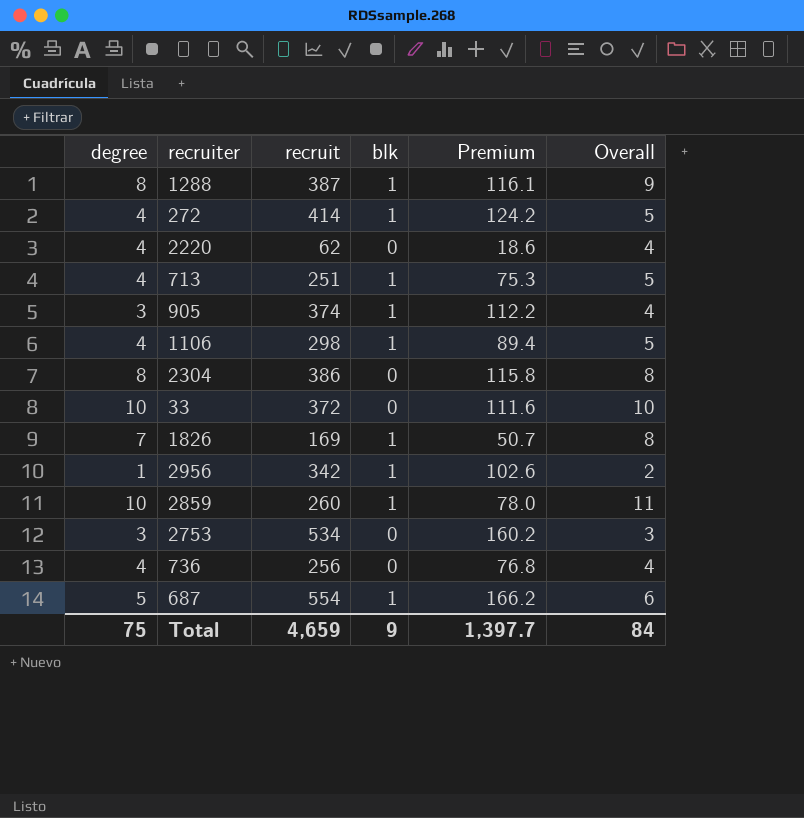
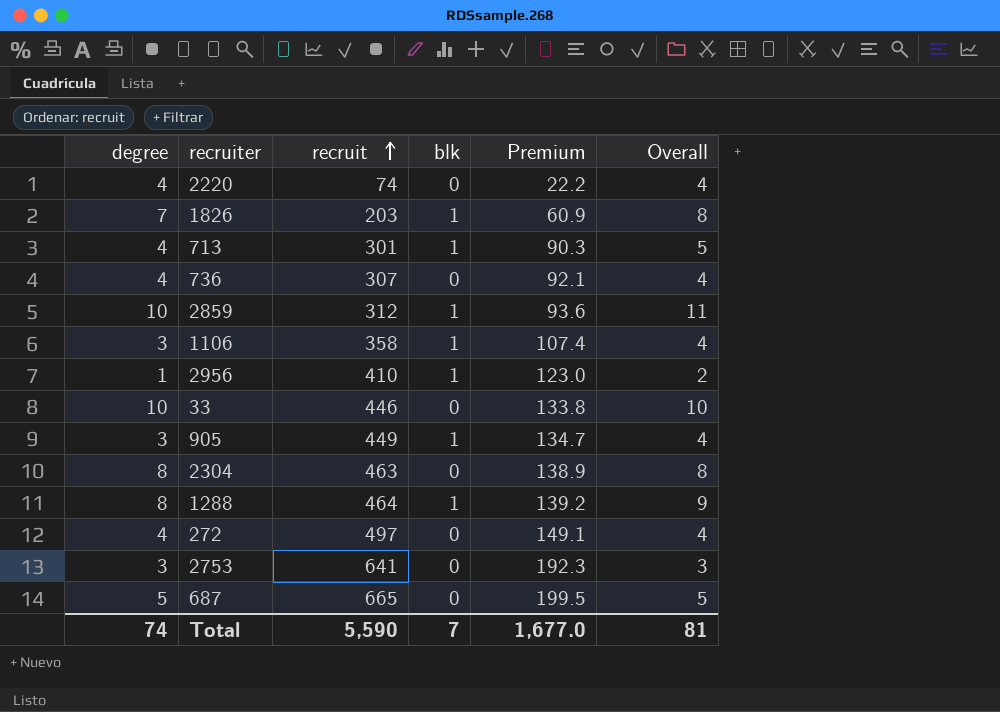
row order: none -> recruit ascending
2220 | recruit: 62 -> 74
2220 | Premium: 18.6 -> 22.2
1826 | recruit: 169 -> 203
1826 | Premium: 50.7 -> 60.9
713 | recruit: 251 -> 301
713 | Premium: 75.3 -> 90.3
736 | recruit: 256 -> 307
736 | Premium: 76.8 -> 92.1
2859 | recruit: 260 -> 312
2859 | Premium: 78.0 -> 93.6
1106 | degree: 4 -> 3
1106 | recruit: 298 -> 358
1106 | Premium: 89.4 -> 107.4
1106 | Overall: 5 -> 4
2956 | recruit: 342 -> 410
2956 | Premium: 102.6 -> 123.0
33 | recruit: 372 -> 446
33 | Premium: 111.6 -> 133.8
905 | recruit: 374 -> 449
905 | Premium: 112.2 -> 134.7
2304 | recruit: 386 -> 463
2304 | Premium: 115.8 -> 138.9
1288 | recruit: 387 -> 464
1288 | Premium: 116.1 -> 139.2
272 | recruit: 414 -> 497
272 | blk: 1 -> 0
272 | Premium: 124.2 -> 149.1
272 | Overall: 5 -> 4
2753 | recruit: 534 -> 641
2753 | Premium: 160.2 -> 192.3
687 | recruit: 554 -> 665
687 | blk: 1 -> 0
687 | Premium: 166.2 -> 199.5
687 | Overall: 6 -> 5
Total | degree: 75 -> 74
Total | recruit: 4,659 -> 5,590
Total | blk: 9 -> 7
Total | Premium: 1,397.7 -> 1,677.0
Total | Overall: 84 -> 81

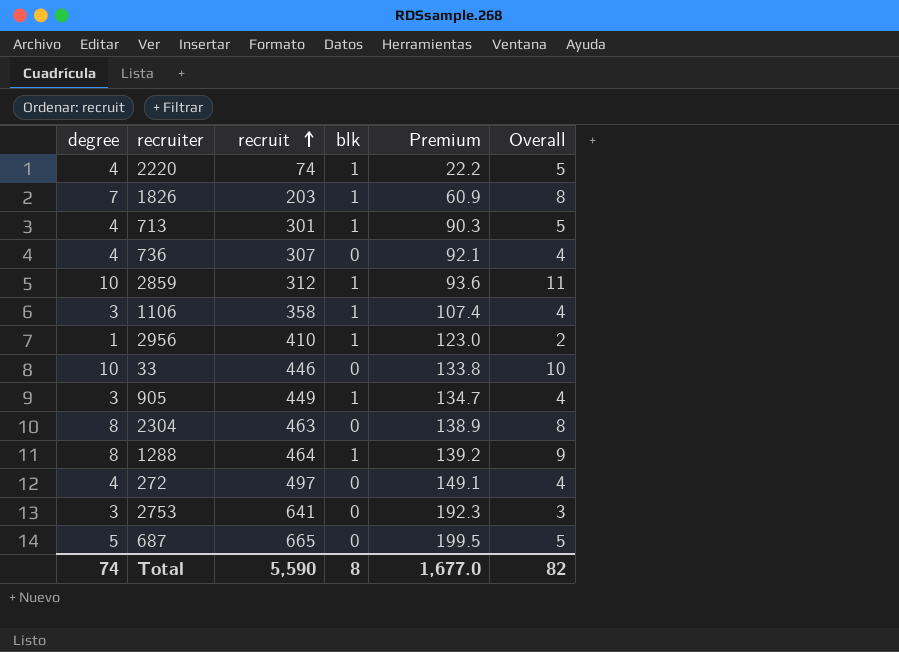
2220 | blk: 0 -> 1
2220 | Overall: 4 -> 5
Total | blk: 7 -> 8
Total | Overall: 81 -> 82

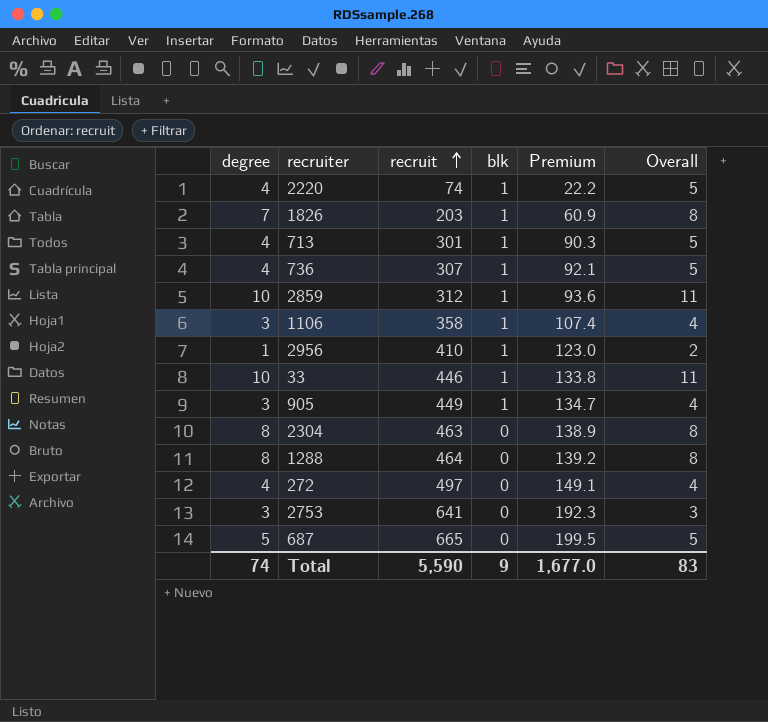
736 | blk: 0 -> 1
736 | Overall: 4 -> 5
33 | blk: 0 -> 1
33 | Overall: 10 -> 11
1288 | blk: 1 -> 0
1288 | Overall: 9 -> 8
Total | blk: 8 -> 9
Total | Overall: 82 -> 83

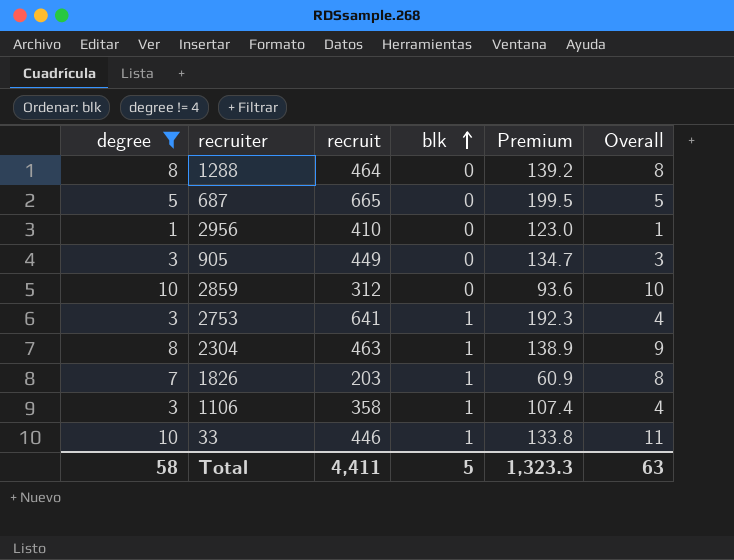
filter: none -> degree != 4
row order: recruit ascending -> blk ascending
2956 | blk: 1 -> 0
2956 | Overall: 2 -> 1
905 | blk: 1 -> 0
905 | Overall: 4 -> 3
2859 | blk: 1 -> 0
2859 | Overall: 11 -> 10
2753 | blk: 0 -> 1
2753 | Overall: 3 -> 4
2304 | blk: 0 -> 1
2304 | Overall: 8 -> 9
Total | degree: 74 -> 58
Total | recruit: 5,590 -> 4,411
Total | blk: 9 -> 5
Total | Premium: 1,677.0 -> 1,323.3
Total | Overall: 83 -> 63

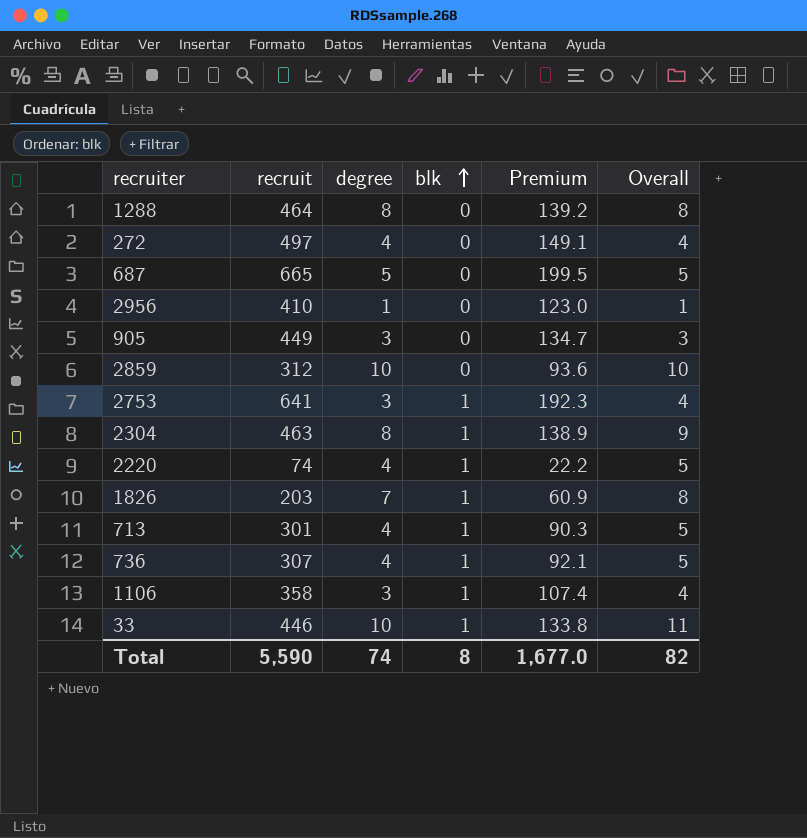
filter: degree != 4 -> none
column degree | position: 1 -> 3
Total | recruit: 4,411 -> 5,590
Total | degree: 58 -> 74
Total | blk: 5 -> 8
Total | Premium: 1,323.3 -> 1,677.0
Total | Overall: 63 -> 82

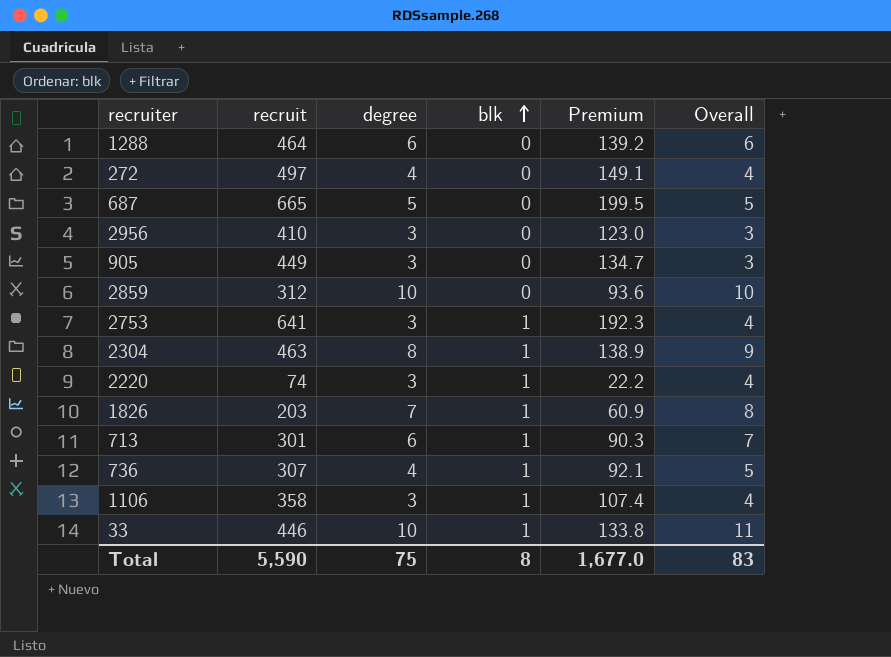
1288 | degree: 8 -> 6
1288 | Overall: 8 -> 6
2956 | degree: 1 -> 3
2956 | Overall: 1 -> 3
2220 | degree: 4 -> 3
2220 | Overall: 5 -> 4
713 | degree: 4 -> 6
713 | Overall: 5 -> 7
Total | degree: 74 -> 75
Total | Overall: 82 -> 83

